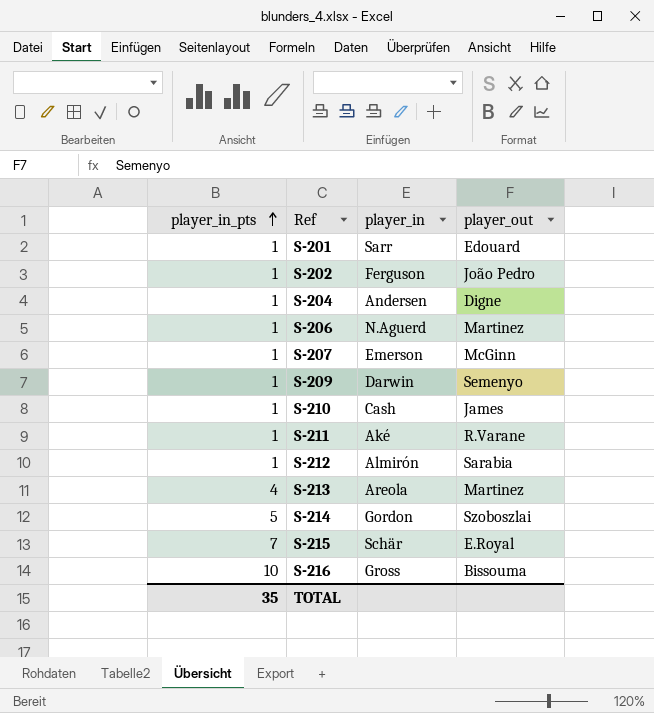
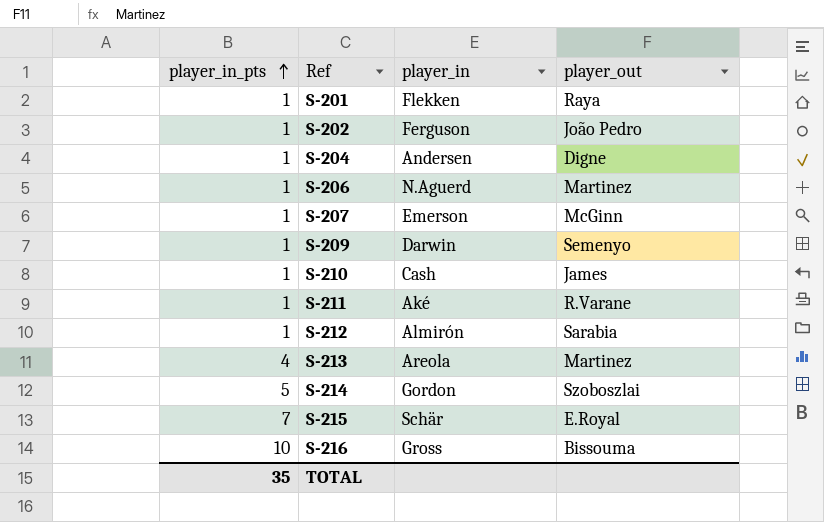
S-201 | player_in: Sarr -> Flekken
S-201 | player_out: Edouard -> Raya

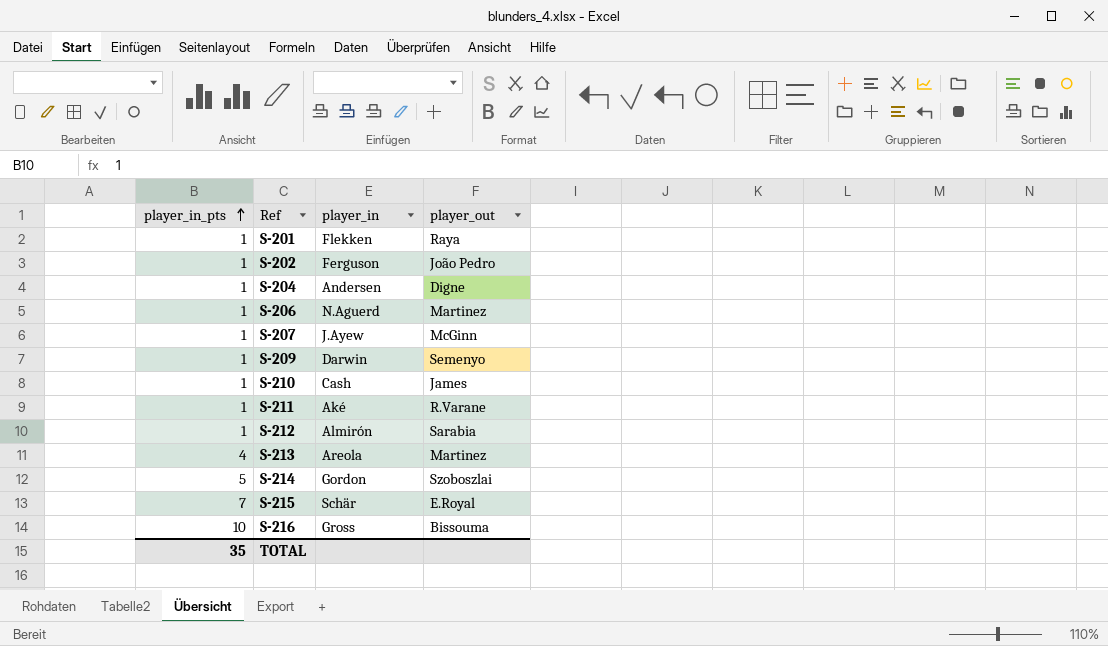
S-207 | player_in: Emerson -> J.Ayew

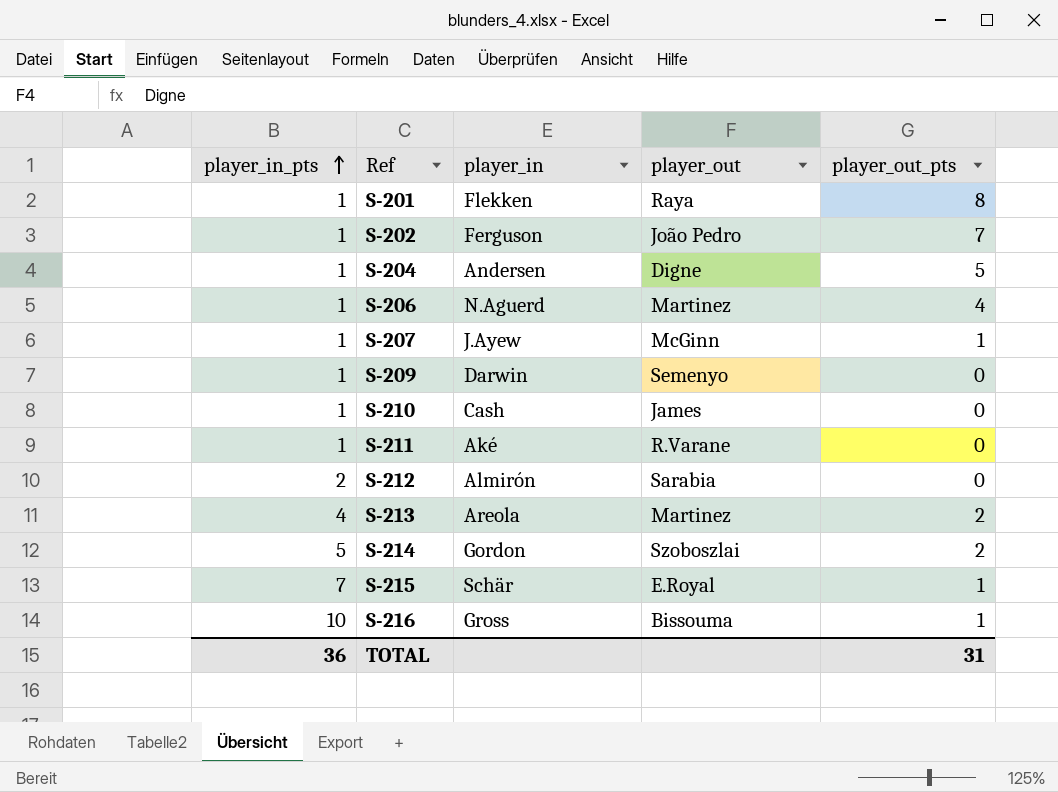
column player_out_pts | position: none -> 5
S-212 | player_in_pts: 1 -> 2
TOTAL | player_in_pts: 35 -> 36

